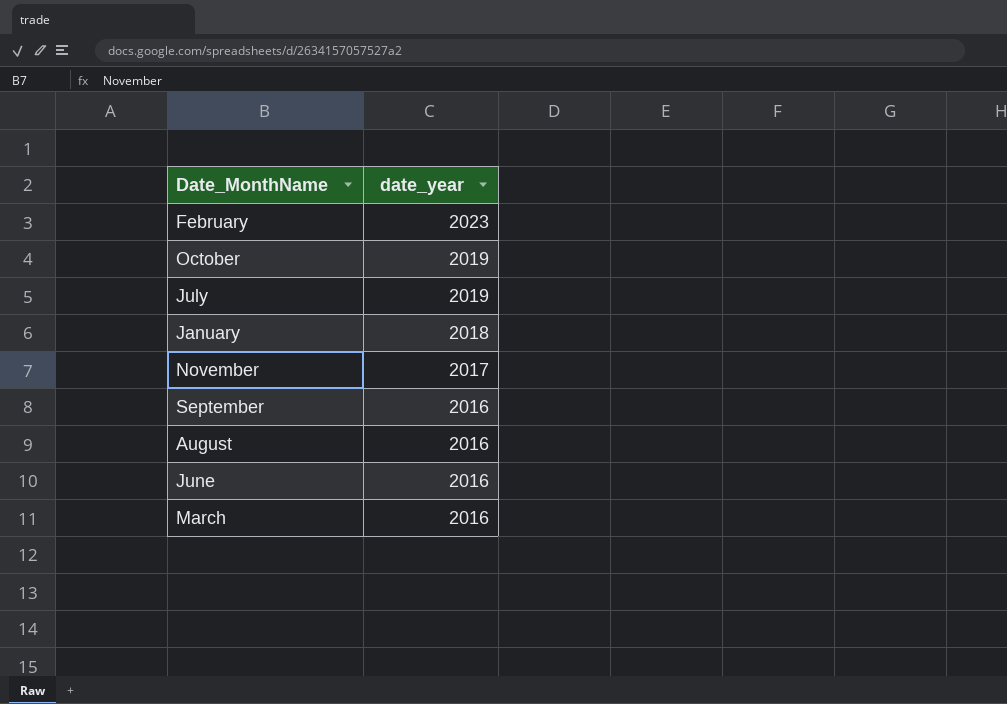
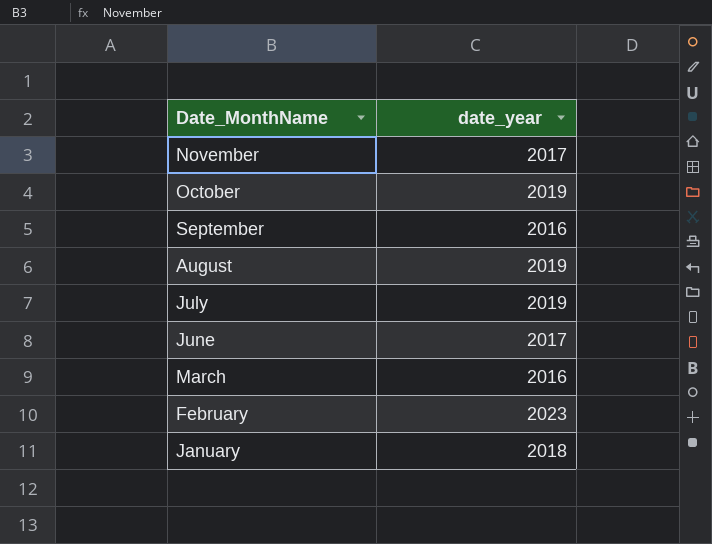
row order: date_year descending -> Date_MonthName descending
August | date_year: 2016 -> 2019
June | date_year: 2016 -> 2017

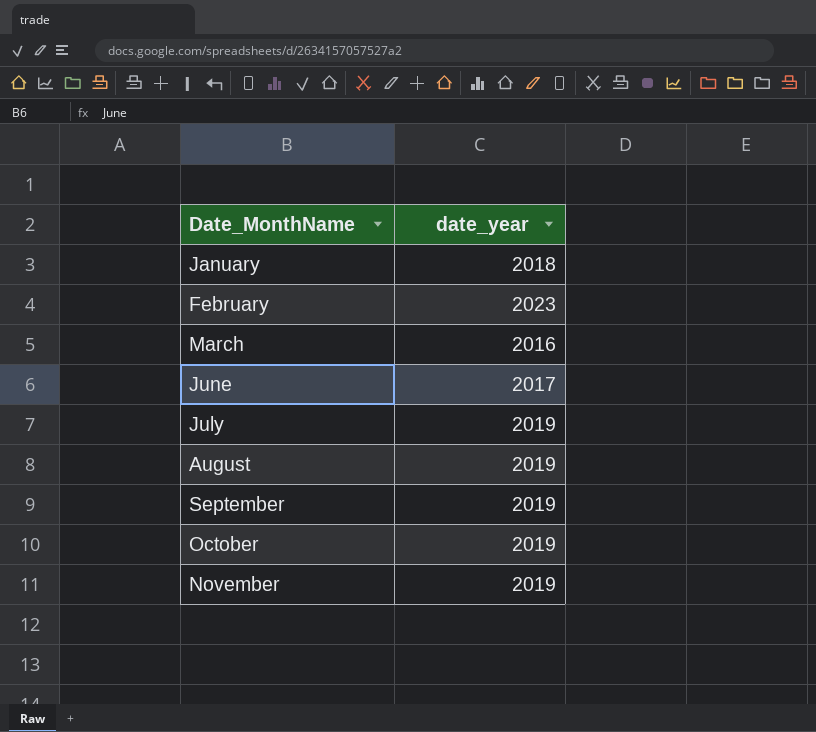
row order: Date_MonthName descending -> Date_MonthName ascending
September | date_year: 2016 -> 2019
November | date_year: 2017 -> 2019

